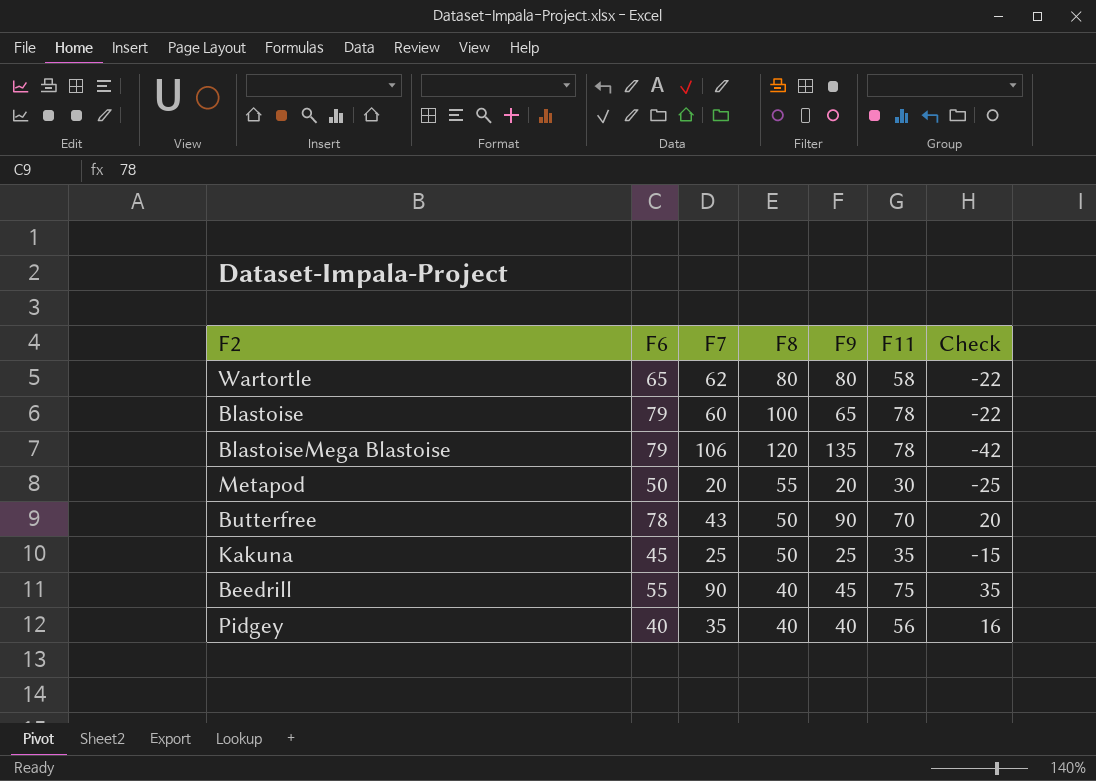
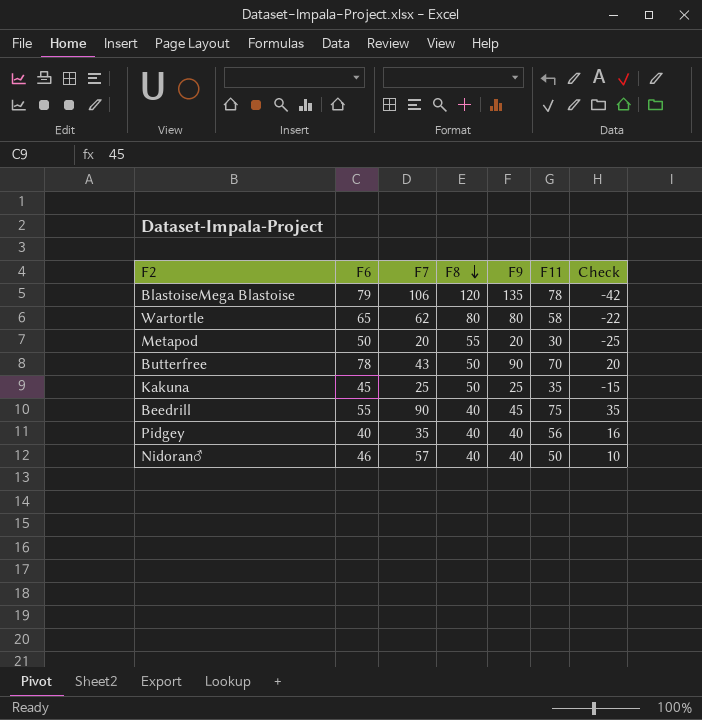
row order: none -> F8 descending
row Blastoise: 79 | 60 | 100 | 65 | 78 | -22 -> none
row Nidoran♂: none -> 46 | 57 | 40 | 40 | 50 | 10

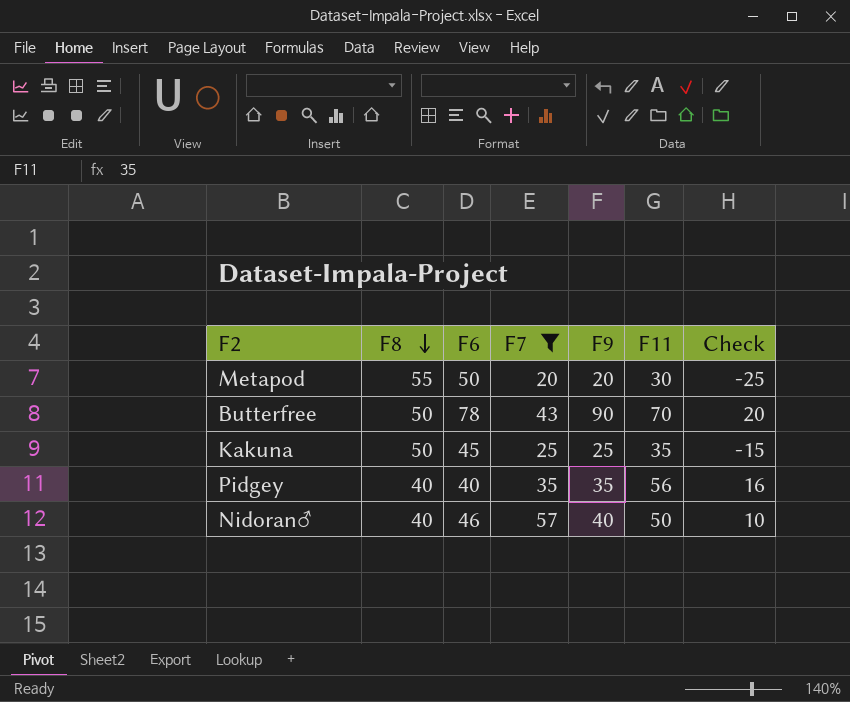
filter: none -> F7 <= 57
column F8 | position: 4 -> 2
Pidgey | F9: 40 -> 35

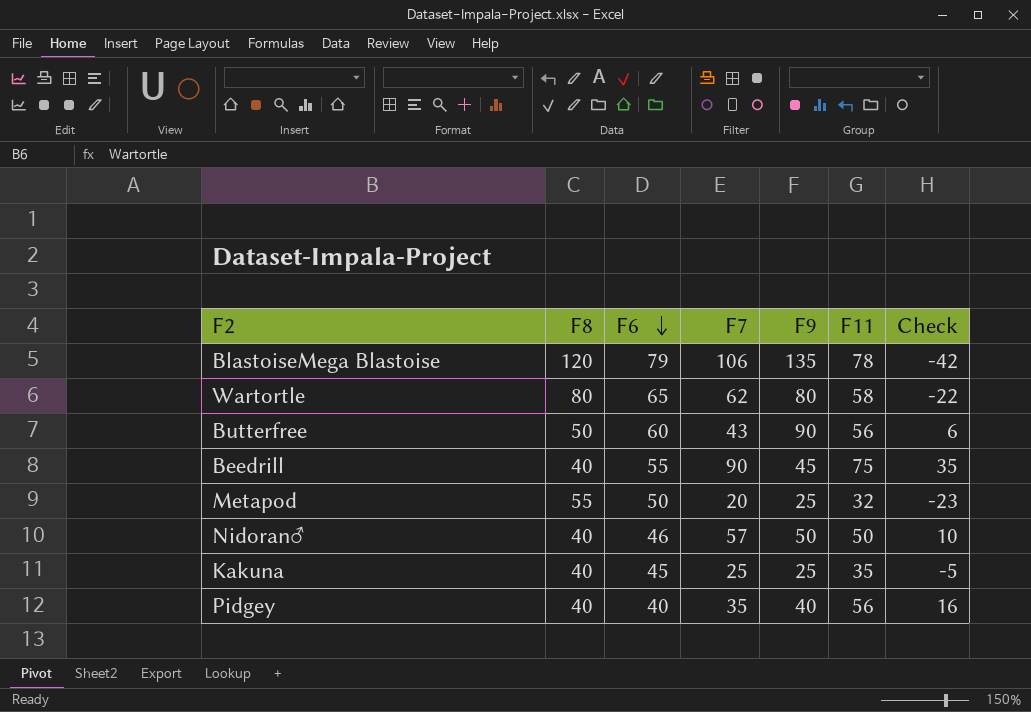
filter: F7 <= 57 -> none
row order: F8 descending -> F6 descending
Butterfree | F6: 78 -> 60
Butterfree | F11: 70 -> 56
Butterfree | Check: 20 -> 6
Metapod | F9: 20 -> 25
Metapod | F11: 30 -> 32
Metapod | Check: -25 -> -23
Nidoran♂ | F9: 40 -> 50
Kakuna | F8: 50 -> 40
Kakuna | Check: -15 -> -5
Pidgey | F9: 35 -> 40

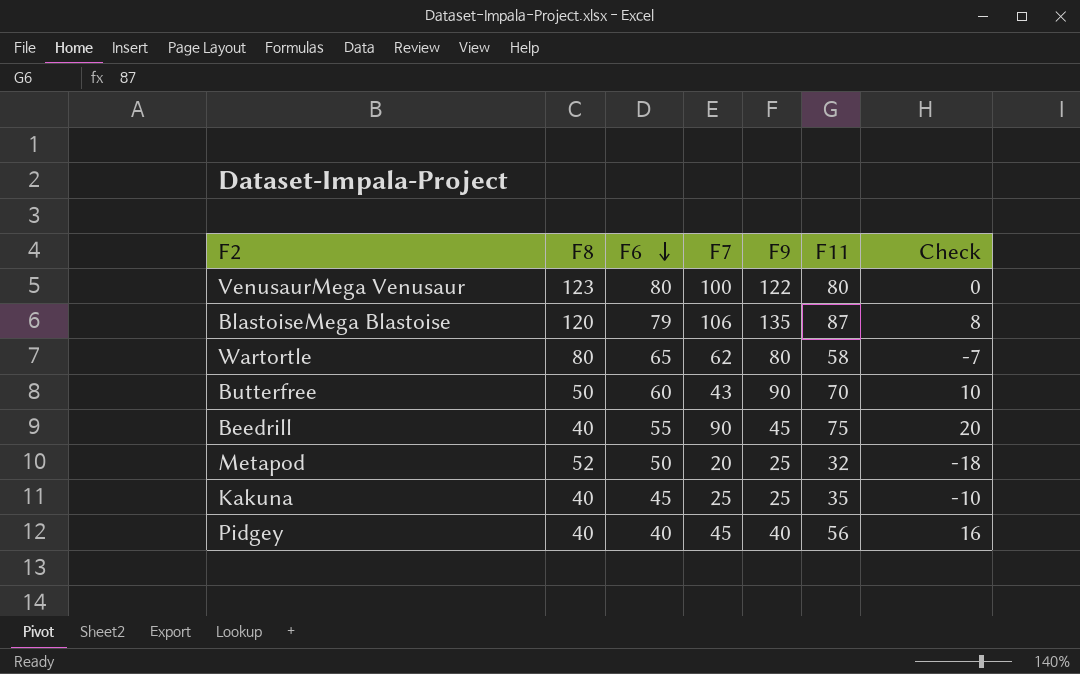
column Check | formula: [F11] - [F8] -> [F11] - [F6]
row Nidoran♂: 40 | 46 | 57 | 50 | 50 | 10 -> none
row VenusaurMega Venusaur: none -> 123 | 80 | 100 | 122 | 80 | 0
BlastoiseMega Blastoise | F11: 78 -> 87
Butterfree | F11: 56 -> 70
Metapod | F8: 55 -> 52
Pidgey | F7: 35 -> 45

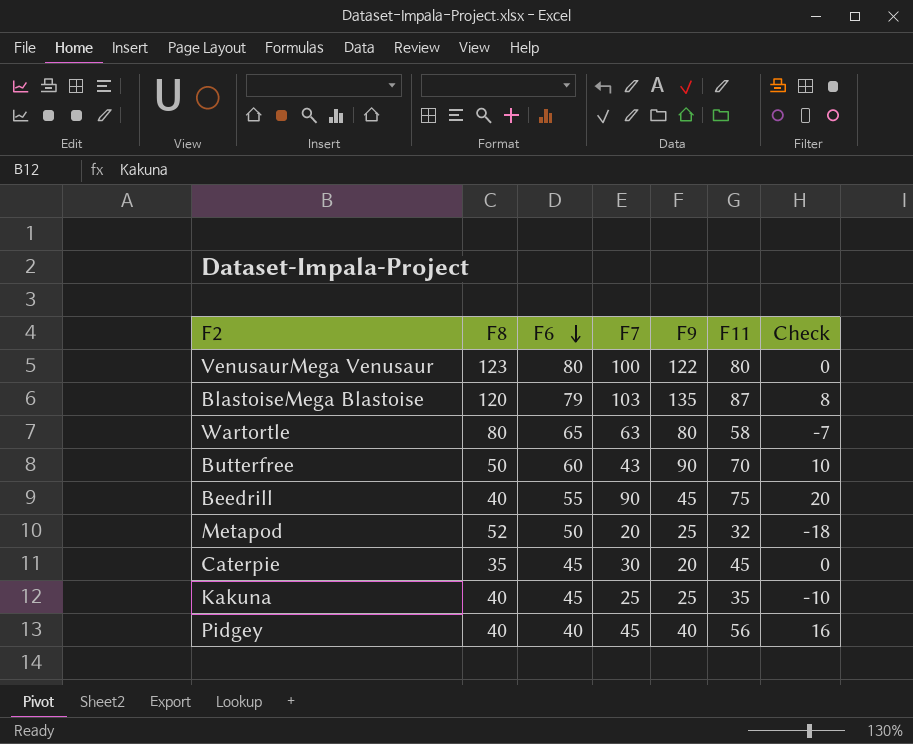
BlastoiseMega Blastoise | F7: 106 -> 103
Wartortle | F7: 62 -> 63
row Caterpie: none -> 35 | 45 | 30 | 20 | 45 | 0

